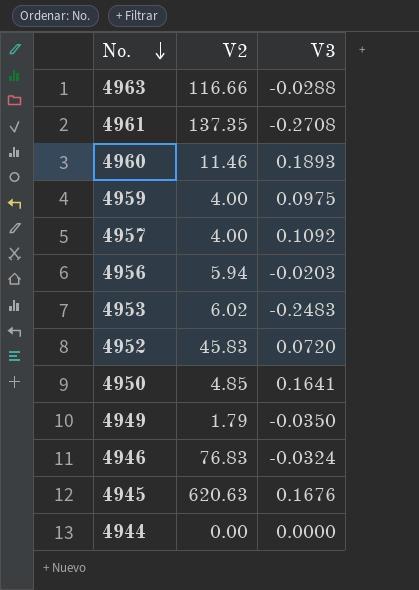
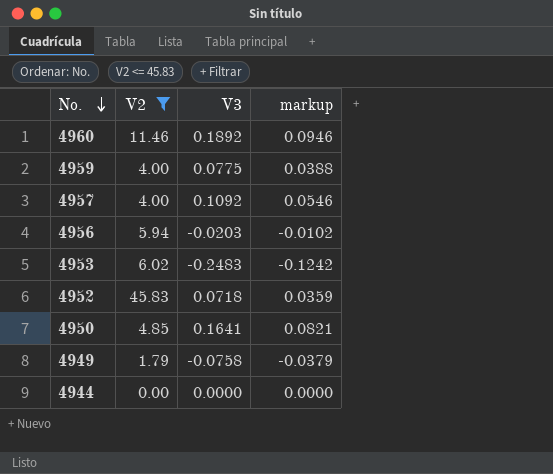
filter: none -> V2 <= 45.83
column markup | formula: none -> [V3] * 0.5
4960 | V3: 0.1893 -> 0.1892
4959 | V3: 0.0975 -> 0.0775
4952 | V3: 0.0720 -> 0.0718
4949 | V3: -0.0350 -> -0.0758

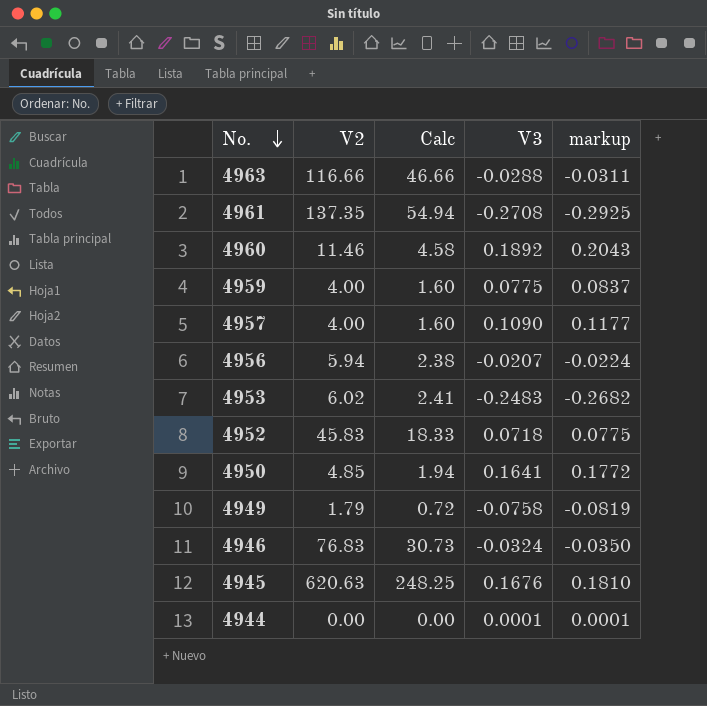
filter: V2 <= 45.83 -> none
column Calc | formula: none -> [V2] * 0.4
column markup | formula: [V3] * 0.5 -> [V3] * 1.08
4957 | V3: 0.1092 -> 0.1090
4956 | V3: -0.0203 -> -0.0207
4944 | V3: 0.0000 -> 0.0001

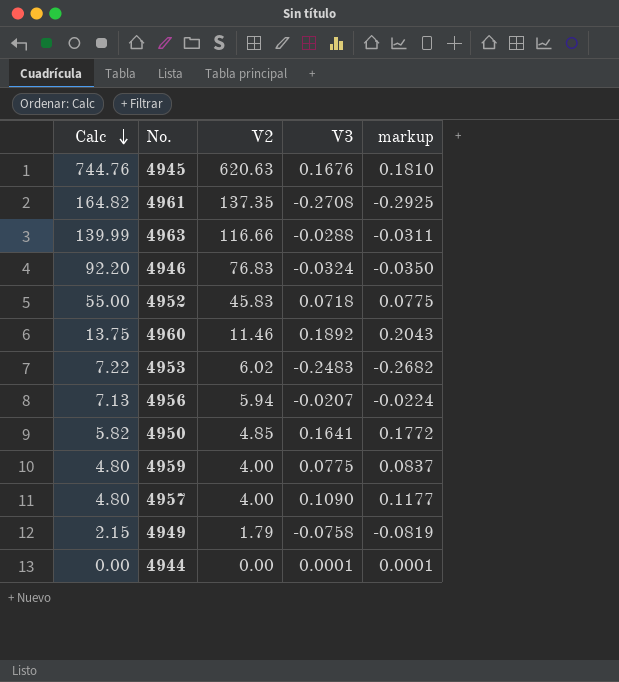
row order: No. descending -> Calc descending
column Calc | formula: [V2] * 0.4 -> [V2] * 1.2
column Calc | position: 3 -> 1

